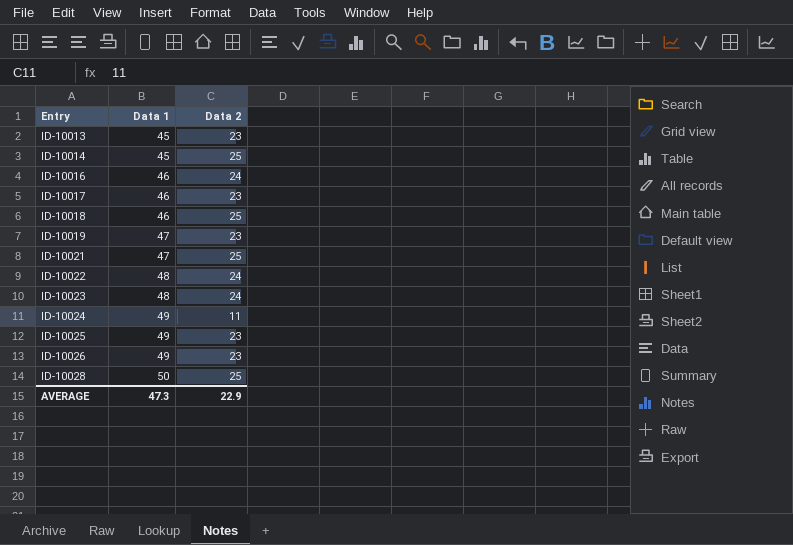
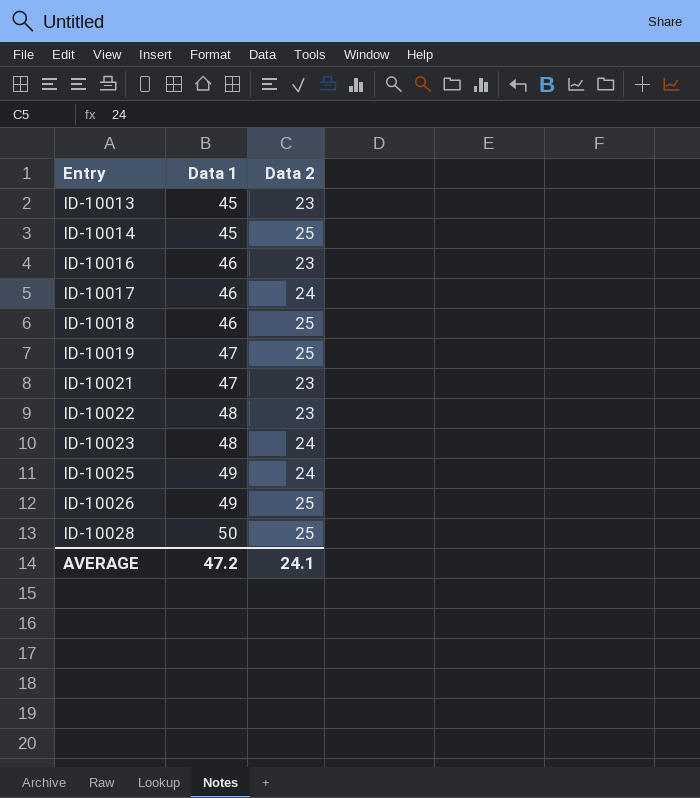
row ID-10024: 49 | 11 -> none
ID-10016 | Data 2: 24 -> 23
ID-10017 | Data 2: 23 -> 24
ID-10019 | Data 2: 23 -> 25
ID-10021 | Data 2: 25 -> 23
ID-10022 | Data 2: 24 -> 23
ID-10025 | Data 2: 23 -> 24
ID-10026 | Data 2: 23 -> 25
AVERAGE | Data 1: 47.3 -> 47.2
AVERAGE | Data 2: 22.9 -> 24.1

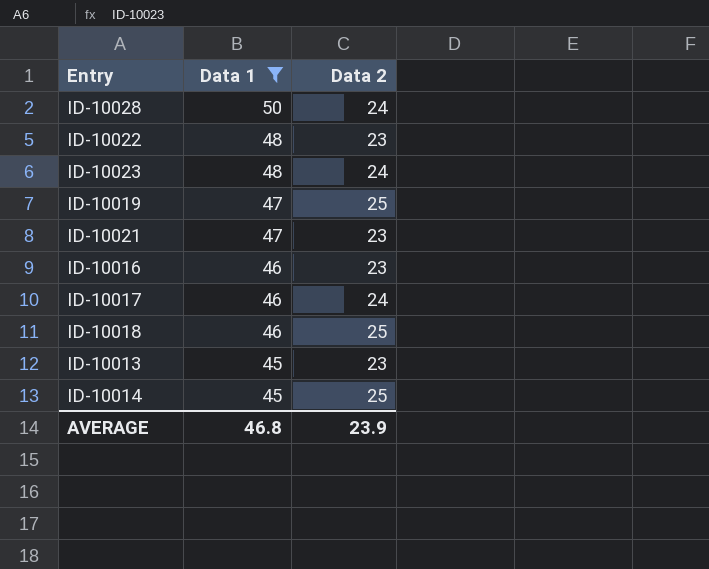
filter: none -> Data 1 != 49
row order: Entry ascending -> Data 1 descending
ID-10028 | Data 2: 25 -> 24
AVERAGE | Data 1: 47.2 -> 46.8
AVERAGE | Data 2: 24.1 -> 23.9

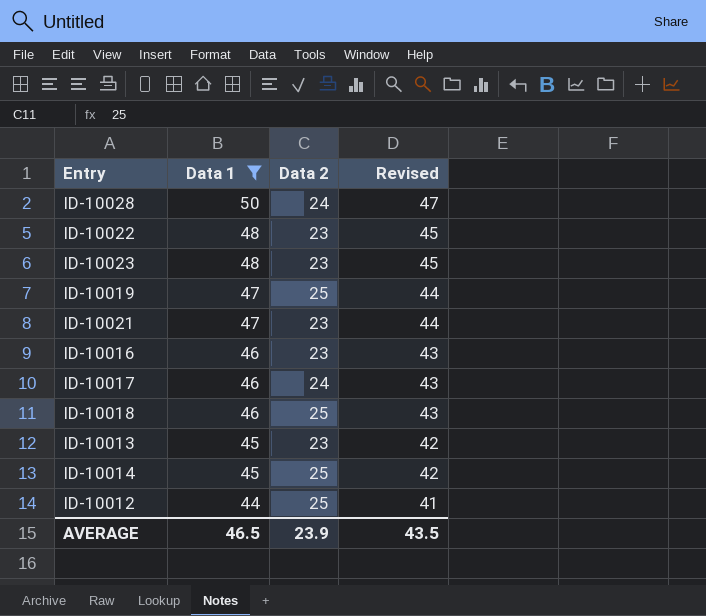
column Revised | formula: none -> [Data 1] - 3
ID-10023 | Data 2: 24 -> 23
row ID-10012: none -> 44 | 25 | 41
AVERAGE | Data 1: 46.8 -> 46.5

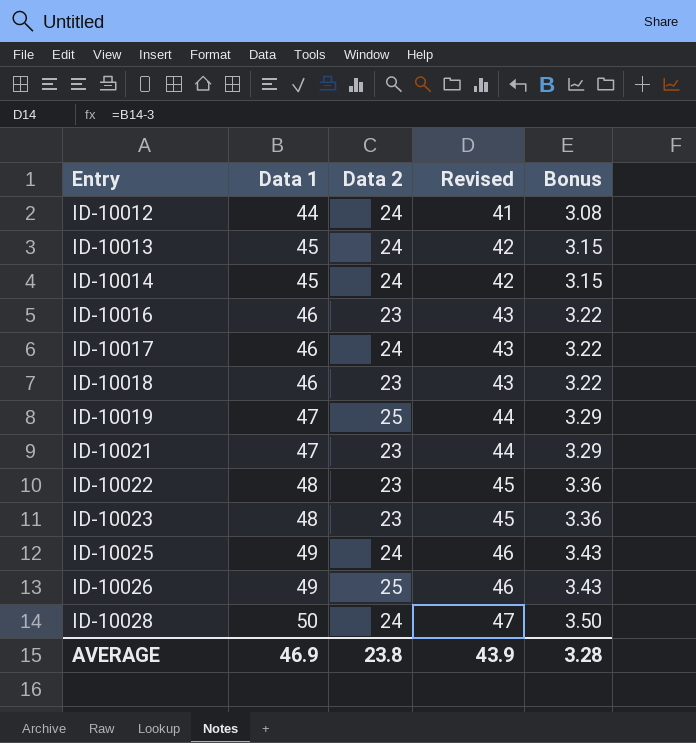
filter: Data 1 != 49 -> none
row order: Data 1 descending -> Entry ascending
column Bonus | formula: none -> [Data 1] * 0.07
ID-10012 | Data 2: 25 -> 24
ID-10013 | Data 2: 23 -> 24
ID-10014 | Data 2: 25 -> 24
ID-10018 | Data 2: 25 -> 23
AVERAGE | Data 1: 46.5 -> 46.9
AVERAGE | Data 2: 23.9 -> 23.8
AVERAGE | Revised: 43.5 -> 43.9

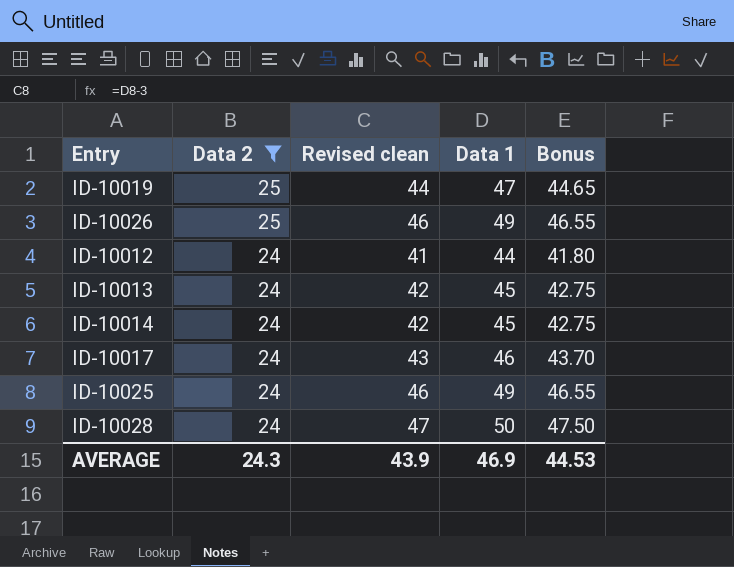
filter: none -> Data 2 != 23
row order: Entry ascending -> Data 2 descending
column name: Revised -> Revised clean
column Data 1 | position: 2 -> 4
column Bonus | formula: [Data 1] * 0.07 -> [Data 1] * 0.95
AVERAGE | Data 2: 23.8 -> 24.3
AVERAGE | Bonus: 3.28 -> 44.53

